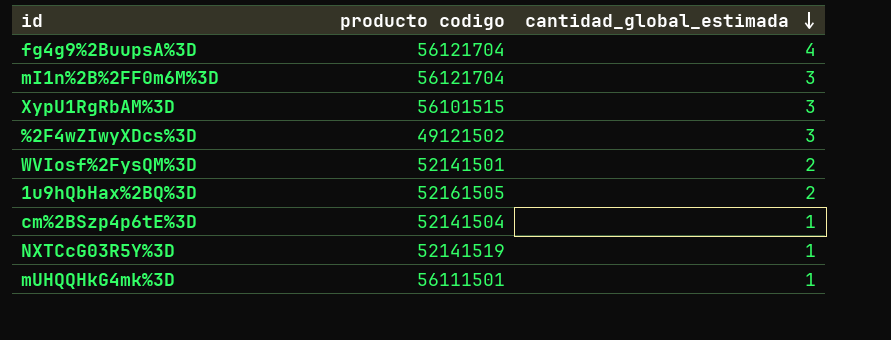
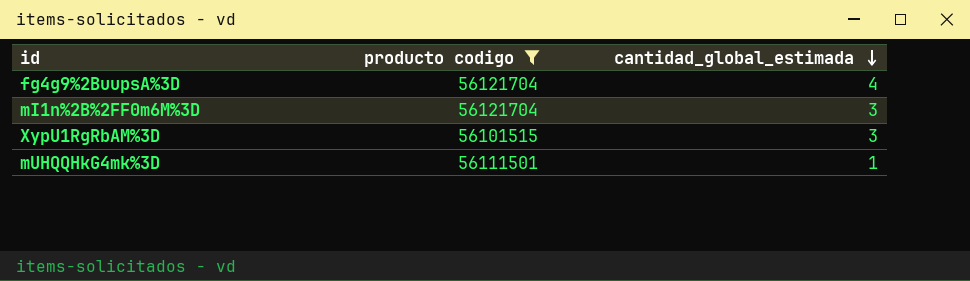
filter: none -> producto codigo >= 56101515

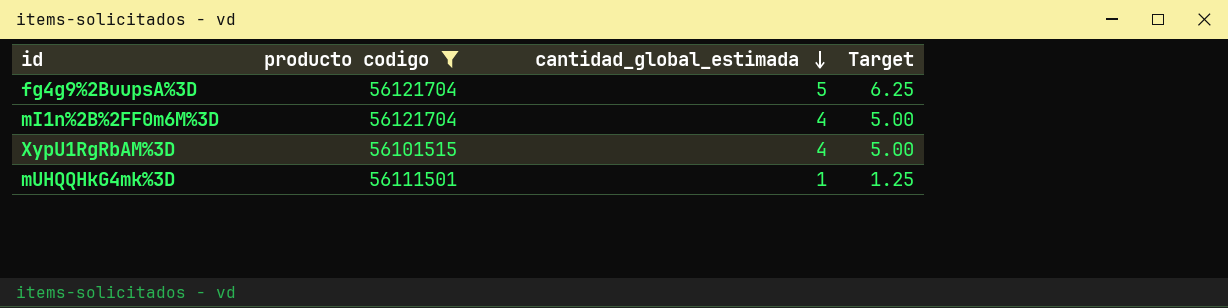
column Target | formula: none -> [cantidad_global_estimada] * 1.25
fg4g9%2BuupsA%3D | cantidad_global_estimada: 4 -> 5
mI1n%2B%2FF0m6M%3D | cantidad_global_estimada: 3 -> 4
XypU1RgRbAM%3D | cantidad_global_estimada: 3 -> 4

